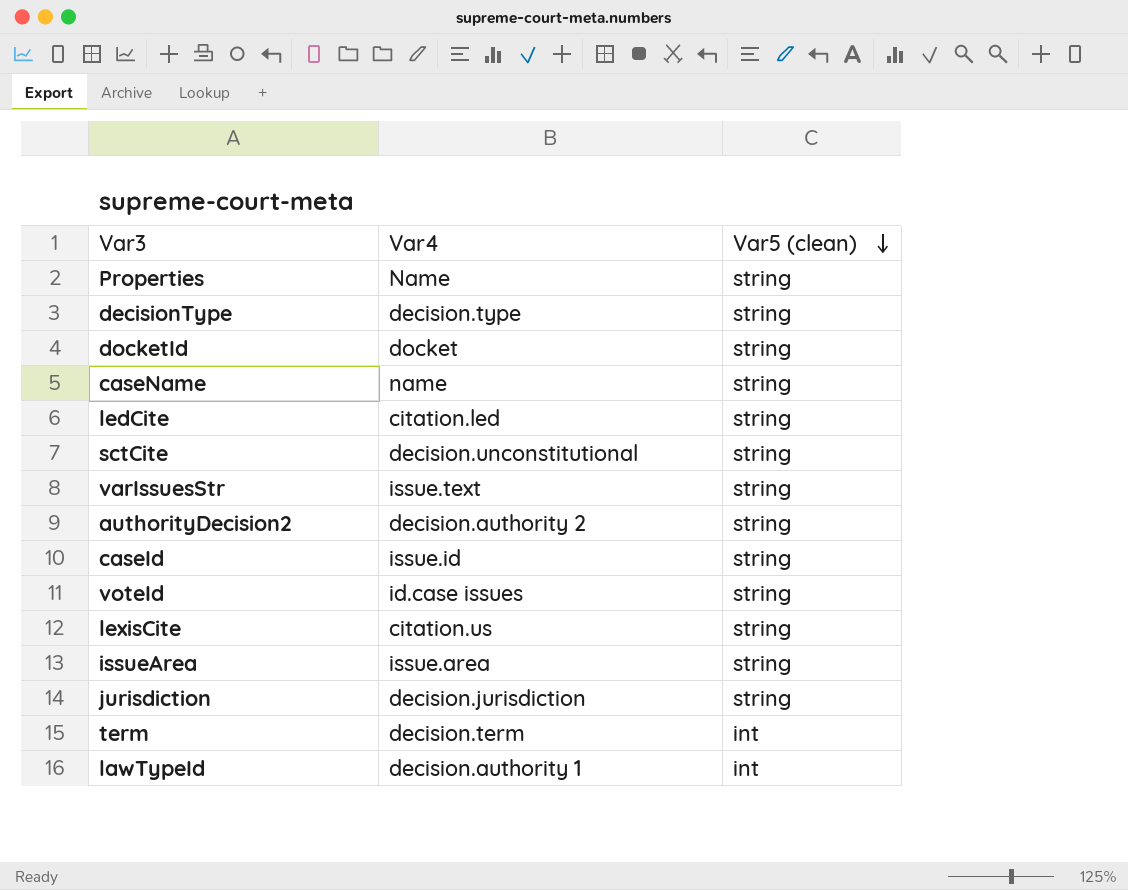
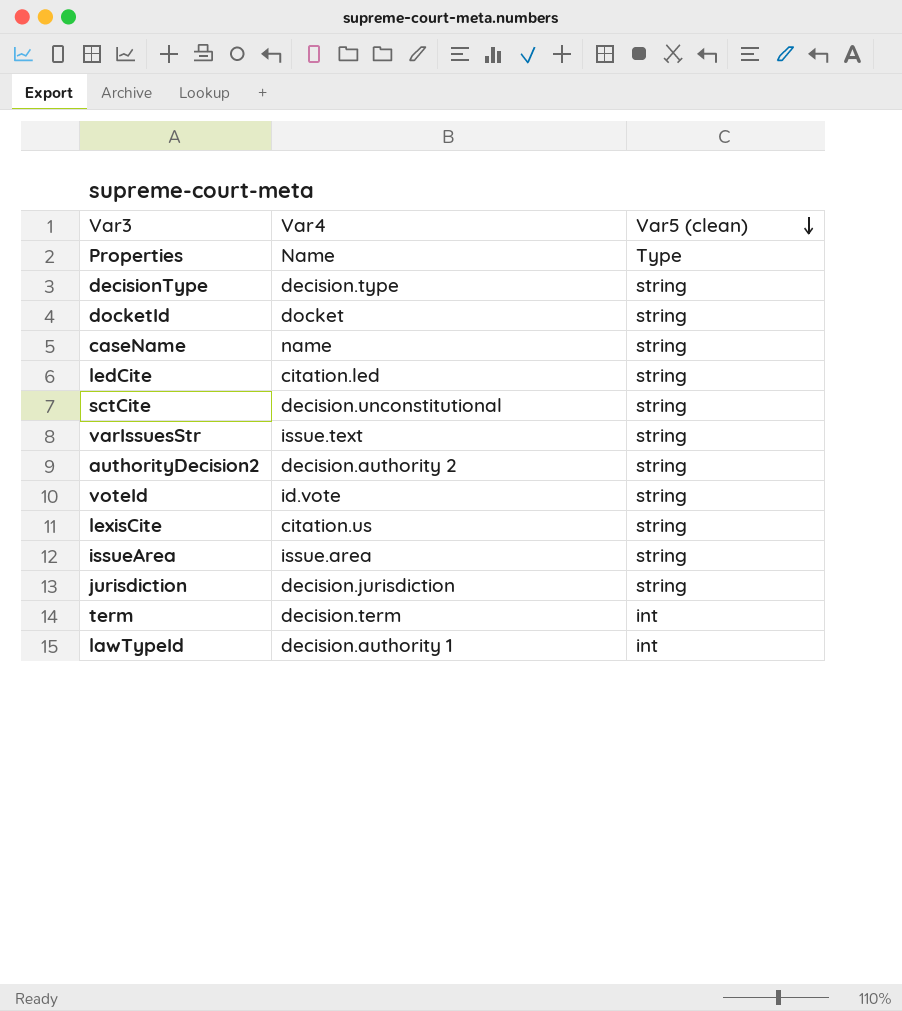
row caseId: issue.id | string -> none
Properties | Var5 (clean): string -> Type
voteId | Var4: id.case issues -> id.vote

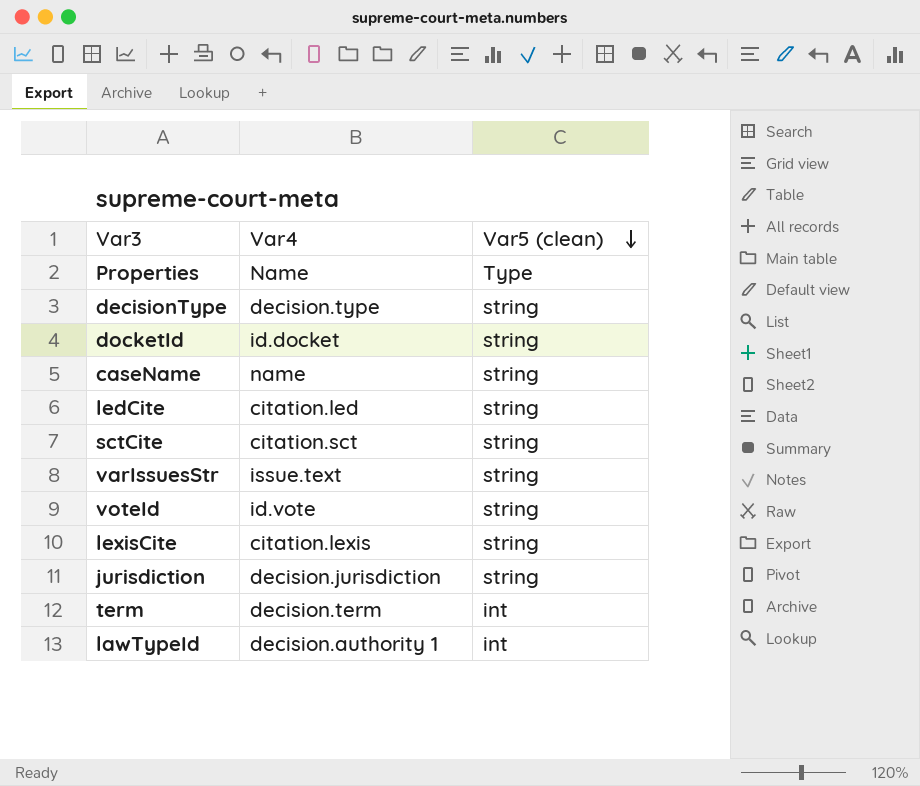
row authorityDecision2: decision.authority 2 | string -> none
row issueArea: issue.area | string -> none
docketId | Var4: docket -> id.docket
sctCite | Var4: decision.unconstitutional -> citation.sct
lexisCite | Var4: citation.us -> citation.lexis

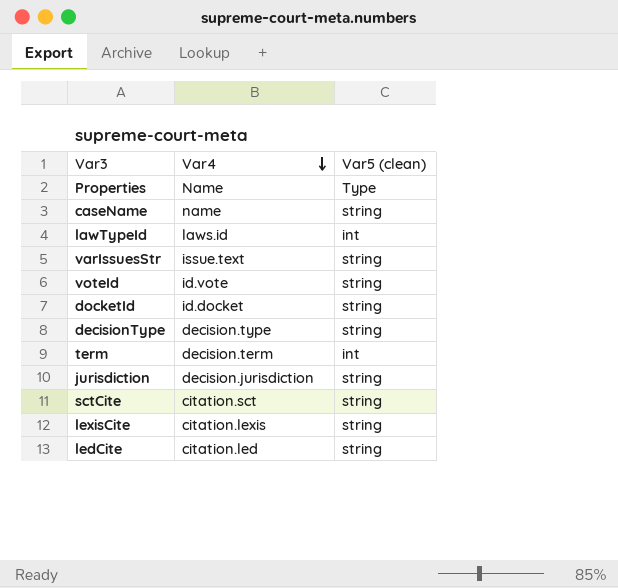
row order: Var5 (clean) descending -> Var4 descending
lawTypeId | Var4: decision.authority 1 -> laws.id

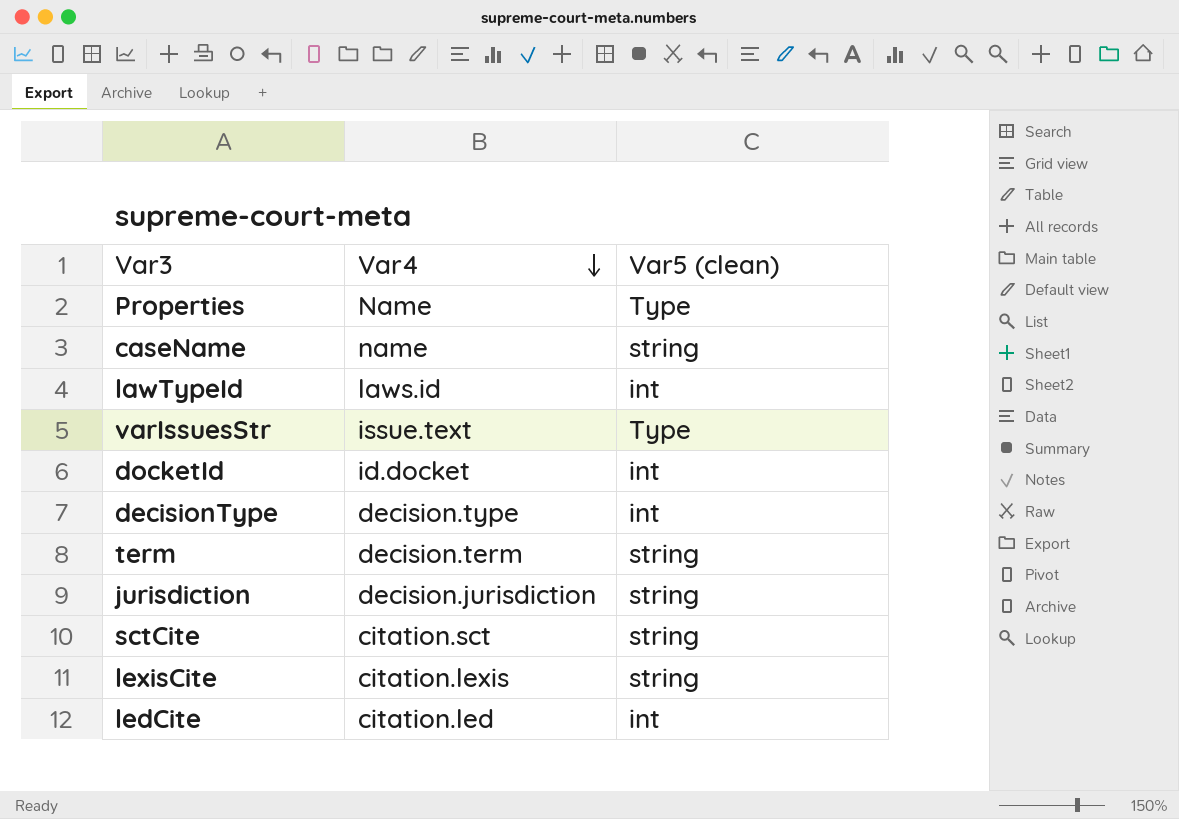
row voteId: id.vote | string -> none
varIssuesStr | Var5 (clean): string -> Type
docketId | Var5 (clean): string -> int
decisionType | Var5 (clean): string -> int
term | Var5 (clean): int -> string
ledCite | Var5 (clean): string -> int

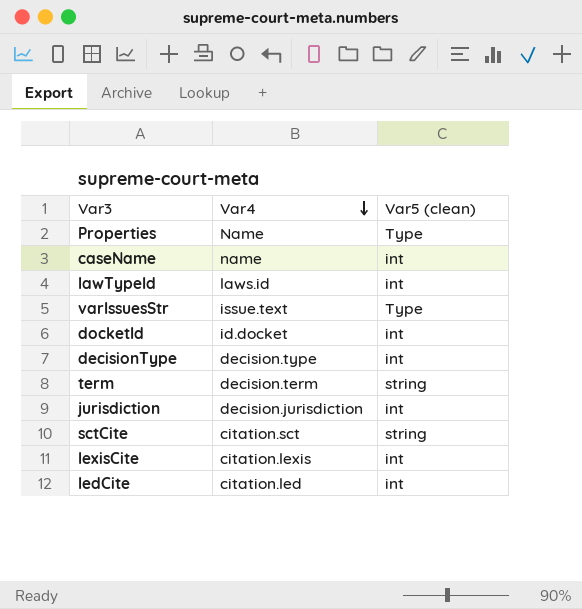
caseName | Var5 (clean): string -> int
jurisdiction | Var5 (clean): string -> int
lexisCite | Var5 (clean): string -> int

